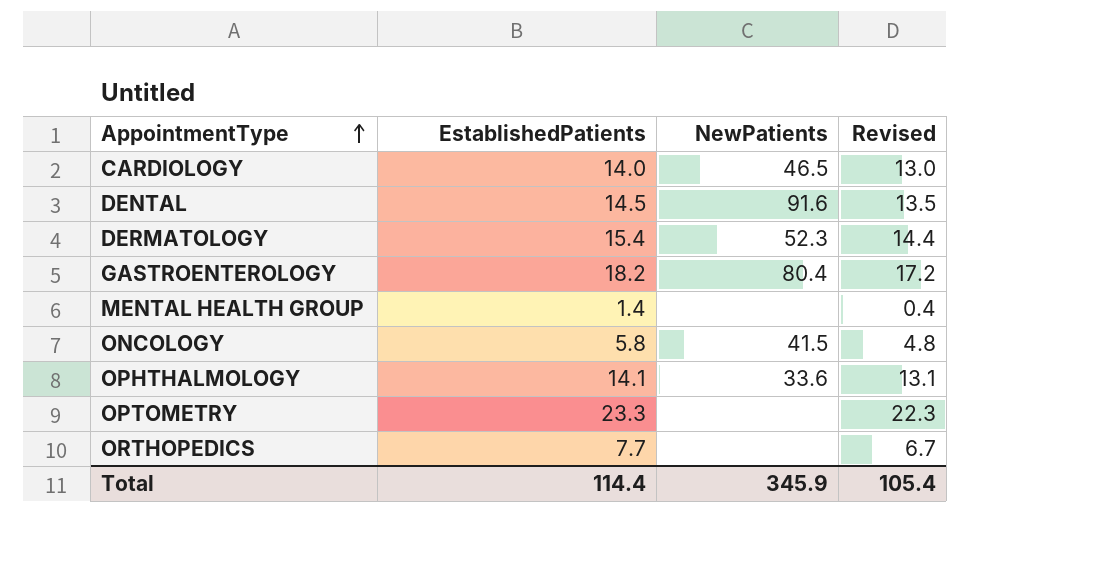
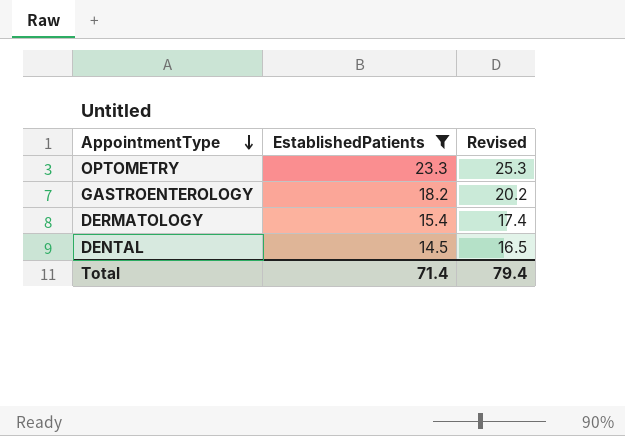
filter: none -> EstablishedPatients >= 14.5
row order: AppointmentType ascending -> AppointmentType descending
column NewPatients | position: 3 -> none
column Revised | formula: [EstablishedPatients] - 1 -> [EstablishedPatients] + 2
Total | EstablishedPatients: 114.4 -> 71.4
Total | Revised: 105.4 -> 79.4

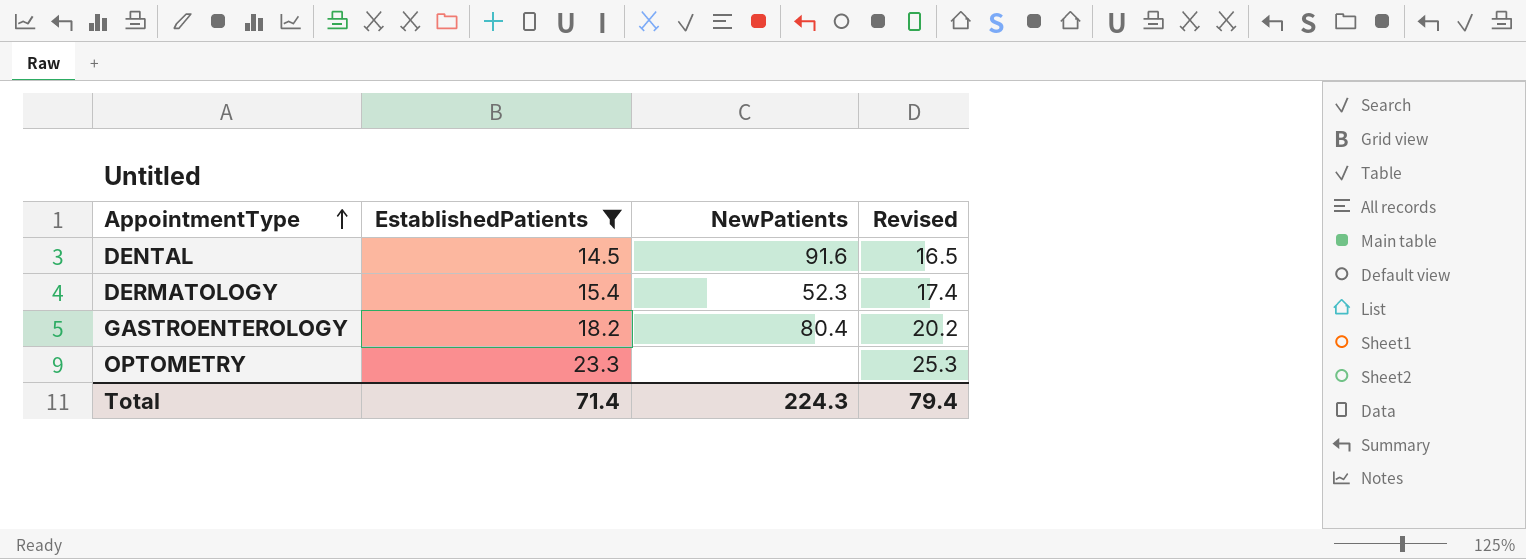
row order: AppointmentType descending -> AppointmentType ascending
column NewPatients | position: none -> 3

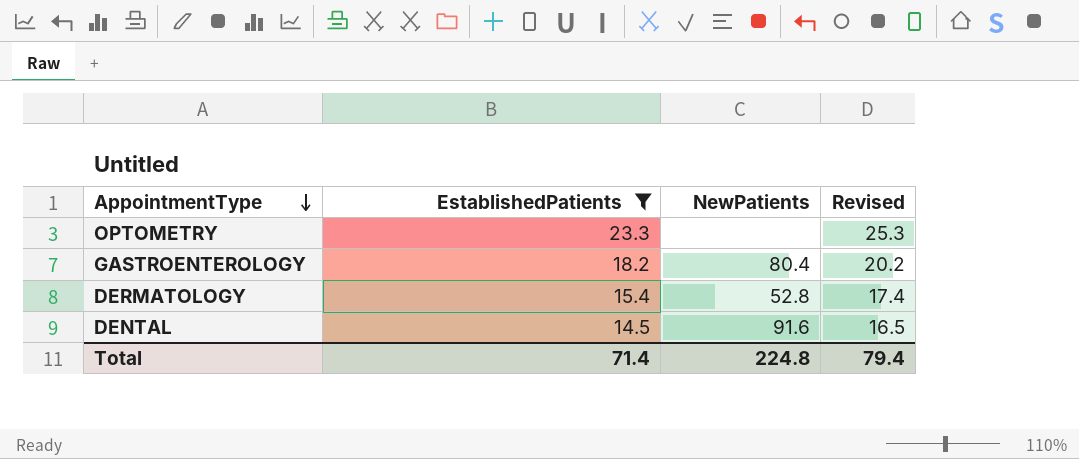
row order: AppointmentType ascending -> AppointmentType descending
DERMATOLOGY | NewPatients: 52.3 -> 52.8
Total | NewPatients: 224.3 -> 224.8

